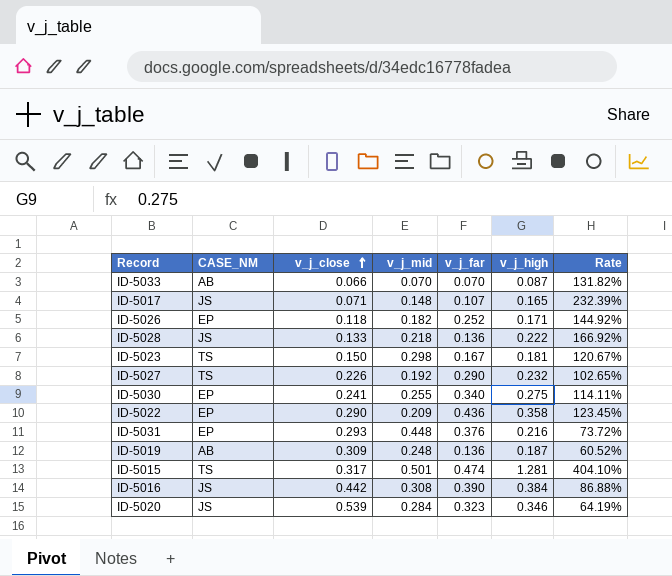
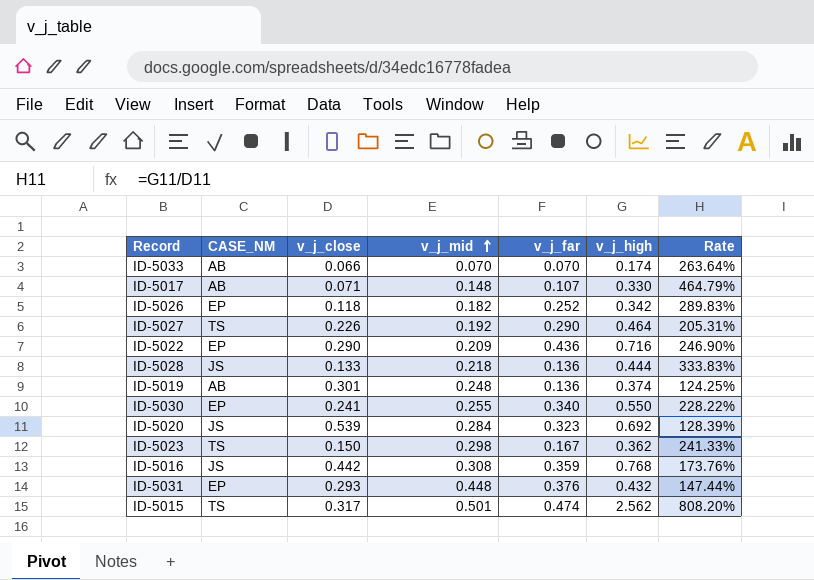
row order: v_j_close ascending -> v_j_mid ascending
ID-5033 | v_j_high: 0.087 -> 0.174
ID-5033 | Rate: 131.82% -> 263.64%
ID-5017 | CASE_NM: JS -> AB
ID-5017 | v_j_high: 0.165 -> 0.330
ID-5017 | Rate: 232.39% -> 464.79%
ID-5026 | v_j_high: 0.171 -> 0.342
ID-5026 | Rate: 144.92% -> 289.83%
ID-5027 | v_j_high: 0.232 -> 0.464
ID-5027 | Rate: 102.65% -> 205.31%
ID-5022 | v_j_high: 0.358 -> 0.716
ID-5022 | Rate: 123.45% -> 246.90%
ID-5028 | v_j_high: 0.222 -> 0.444
ID-5028 | Rate: 166.92% -> 333.83%
ID-5019 | v_j_close: 0.309 -> 0.301
ID-5019 | v_j_high: 0.187 -> 0.374
ID-5019 | Rate: 60.52% -> 124.25%
ID-5030 | v_j_high: 0.275 -> 0.550
ID-5030 | Rate: 114.11% -> 228.22%
ID-5020 | v_j_high: 0.346 -> 0.692
ID-5020 | Rate: 64.19% -> 128.39%
ID-5023 | v_j_high: 0.181 -> 0.362
ID-5023 | Rate: 120.67% -> 241.33%
ID-5016 | v_j_far: 0.390 -> 0.359
ID-5016 | v_j_high: 0.384 -> 0.768
ID-5016 | Rate: 86.88% -> 173.76%
ID-5031 | v_j_high: 0.216 -> 0.432
ID-5031 | Rate: 73.72% -> 147.44%
ID-5015 | v_j_high: 1.281 -> 2.562
ID-5015 | Rate: 404.10% -> 808.20%

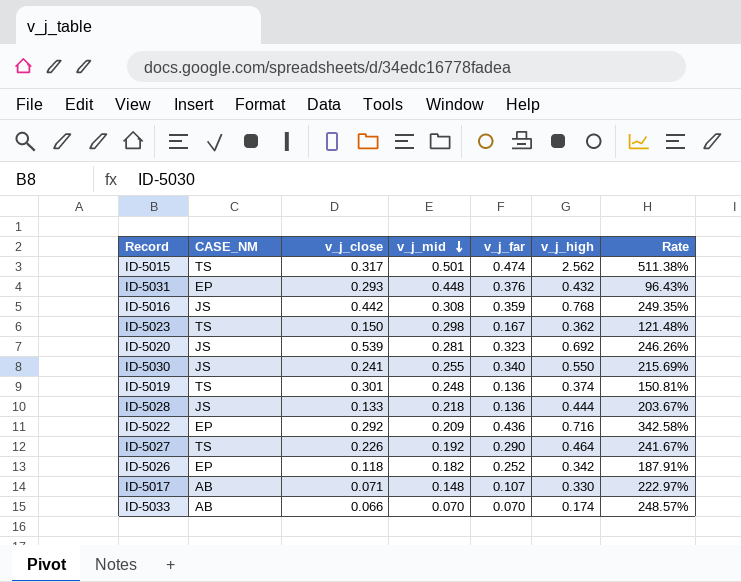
row order: v_j_mid ascending -> v_j_mid descending
column Rate | formula: [v_j_high] / [v_j_close] -> [v_j_high] / [v_j_mid]
ID-5020 | v_j_mid: 0.284 -> 0.281
ID-5030 | CASE_NM: EP -> JS
ID-5019 | CASE_NM: AB -> TS
ID-5022 | v_j_close: 0.290 -> 0.292

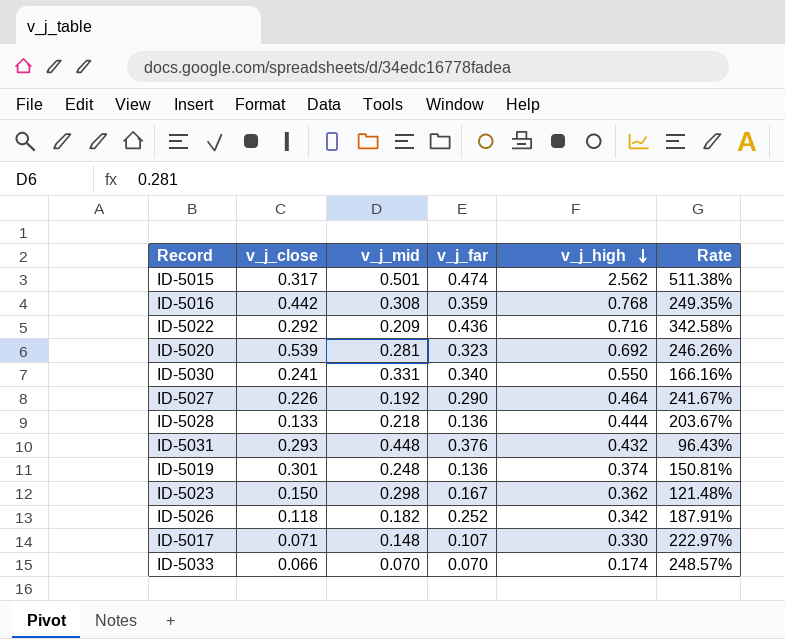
row order: v_j_mid descending -> v_j_high descending
column CASE_NM | position: 2 -> none
ID-5030 | v_j_mid: 0.255 -> 0.331
ID-5030 | Rate: 215.69% -> 166.16%

